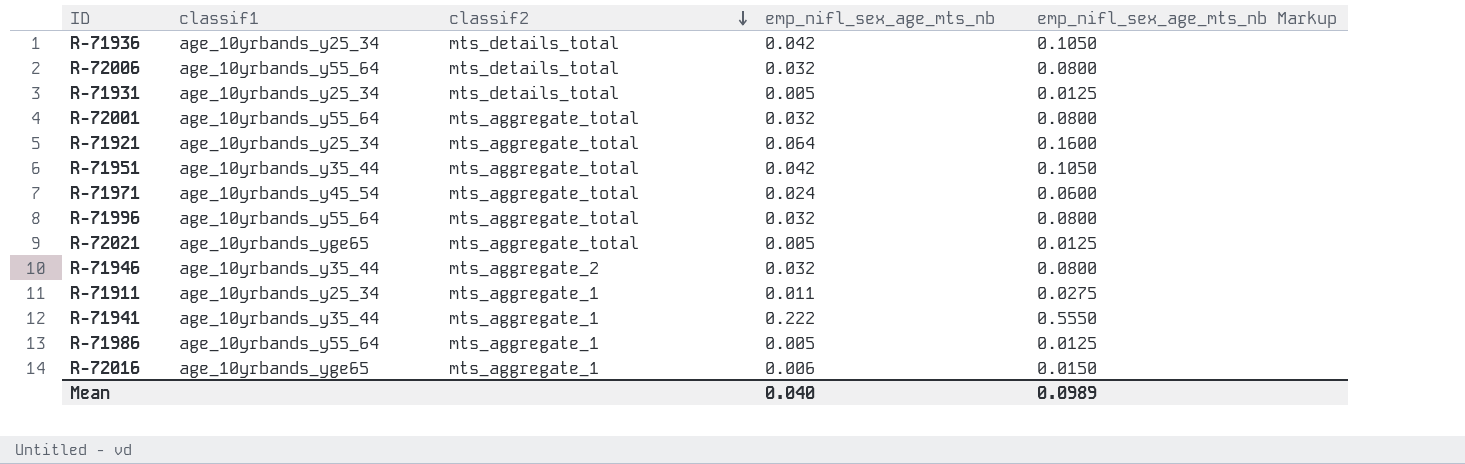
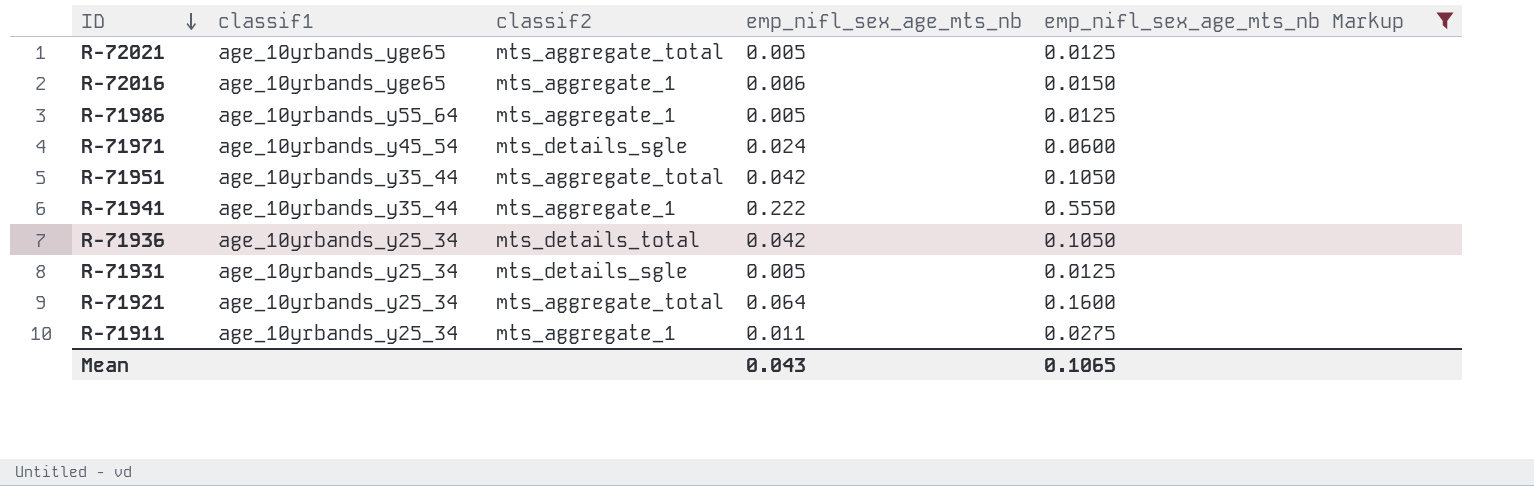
filter: none -> emp_nifl_sex_age_mts_nb Markup != 0.0800
row order: classif2 descending -> ID descending
R-71971 | classif2: mts_aggregate_total -> mts_details_sgle
R-71931 | classif2: mts_details_total -> mts_details_sgle
Mean | emp_nifl_sex_age_mts_nb: 0.040 -> 0.043
Mean | emp_nifl_sex_age_mts_nb Markup: 0.0989 -> 0.1065

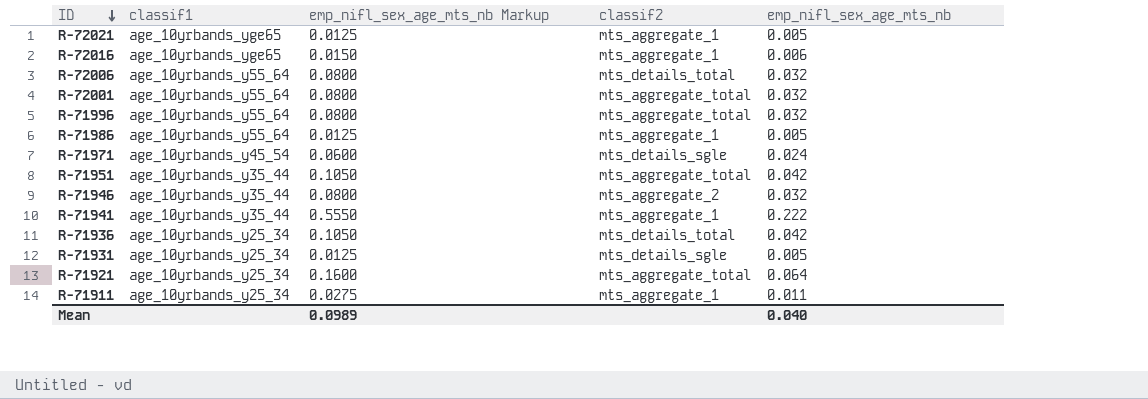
filter: emp_nifl_sex_age_mts_nb Markup != 0.0800 -> none
column emp_nifl_sex_age_mts_nb Markup | position: 5 -> 3
R-72021 | classif2: mts_aggregate_total -> mts_aggregate_1
Mean | emp_nifl_sex_age_mts_nb Markup: 0.1065 -> 0.0989
Mean | emp_nifl_sex_age_mts_nb: 0.043 -> 0.040

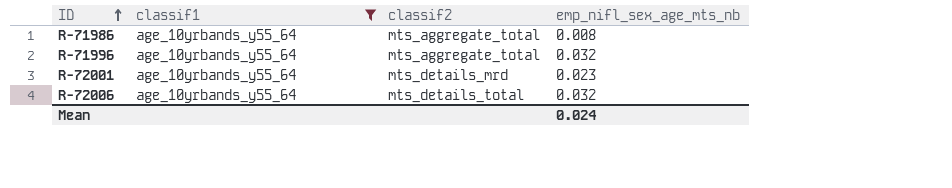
filter: none -> classif1 = age_10yrbands_y55_64
row order: ID descending -> ID ascending
column emp_nifl_sex_age_mts_nb Markup | formula: [emp_nifl_sex_age_mts_nb] * 2.5 -> none
R-71986 | classif2: mts_aggregate_1 -> mts_aggregate_total
R-71986 | emp_nifl_sex_age_mts_nb: 0.005 -> 0.008
R-72001 | classif2: mts_aggregate_total -> mts_details_mrd
R-72001 | emp_nifl_sex_age_mts_nb: 0.032 -> 0.023
Mean | emp_nifl_sex_age_mts_nb: 0.040 -> 0.024

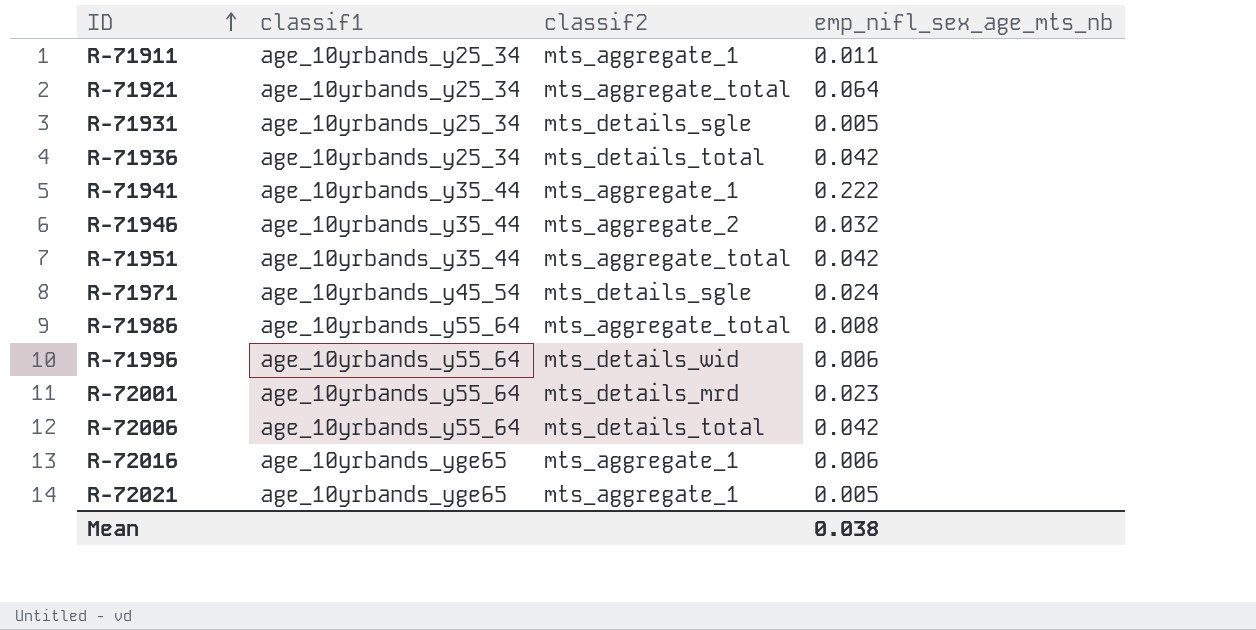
filter: classif1 = age_10yrbands_y55_64 -> none
R-71996 | classif2: mts_aggregate_total -> mts_details_wid
R-71996 | emp_nifl_sex_age_mts_nb: 0.032 -> 0.006
R-72006 | emp_nifl_sex_age_mts_nb: 0.032 -> 0.042
Mean | emp_nifl_sex_age_mts_nb: 0.024 -> 0.038

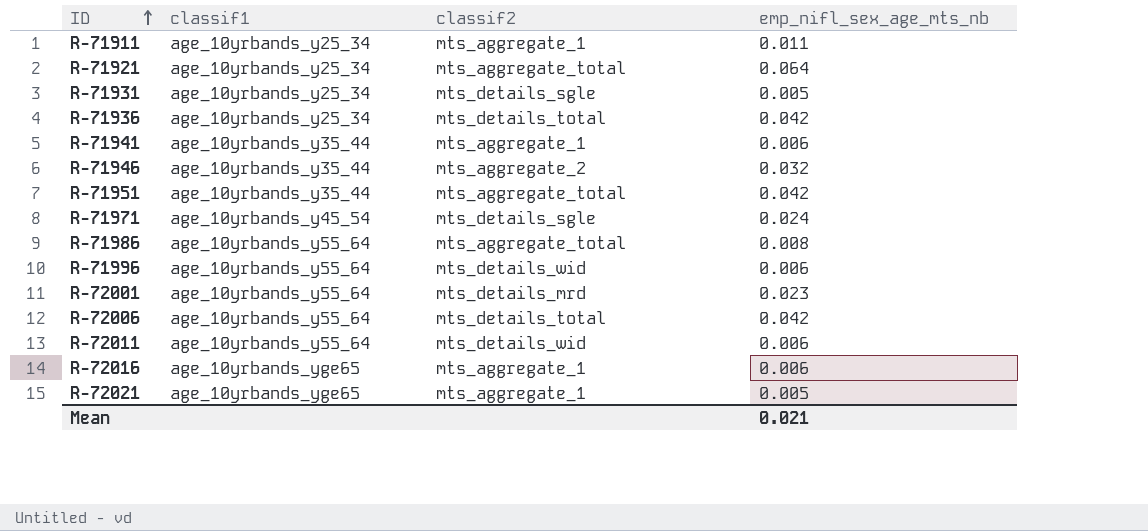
R-71941 | emp_nifl_sex_age_mts_nb: 0.222 -> 0.006
row R-72011: none -> age_10yrbands_y55_64 | mts_details_wid | 0.006
Mean | emp_nifl_sex_age_mts_nb: 0.038 -> 0.021

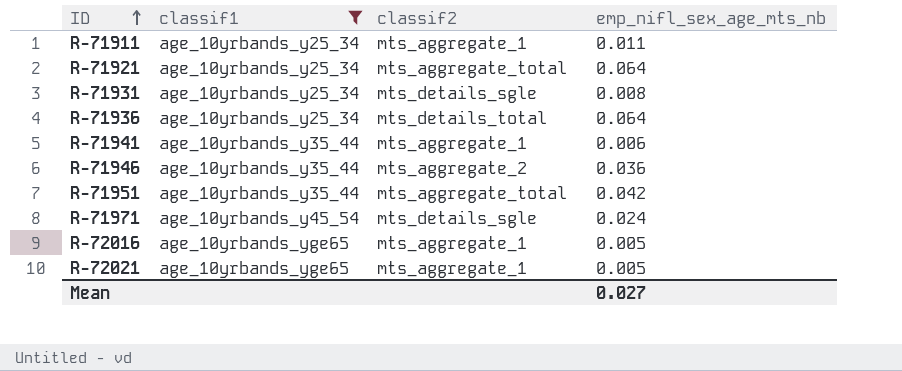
filter: none -> classif1 != age_10yrbands_y55_64
R-71931 | emp_nifl_sex_age_mts_nb: 0.005 -> 0.008
R-71936 | emp_nifl_sex_age_mts_nb: 0.042 -> 0.064
R-71946 | emp_nifl_sex_age_mts_nb: 0.032 -> 0.036
R-72016 | emp_nifl_sex_age_mts_nb: 0.006 -> 0.005
Mean | emp_nifl_sex_age_mts_nb: 0.021 -> 0.027

